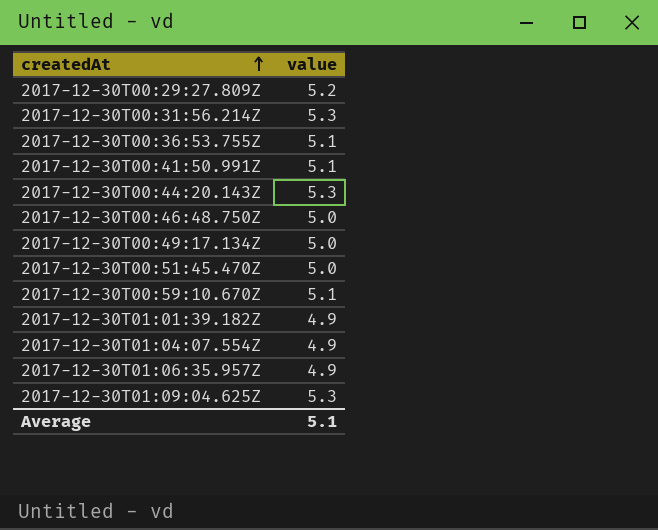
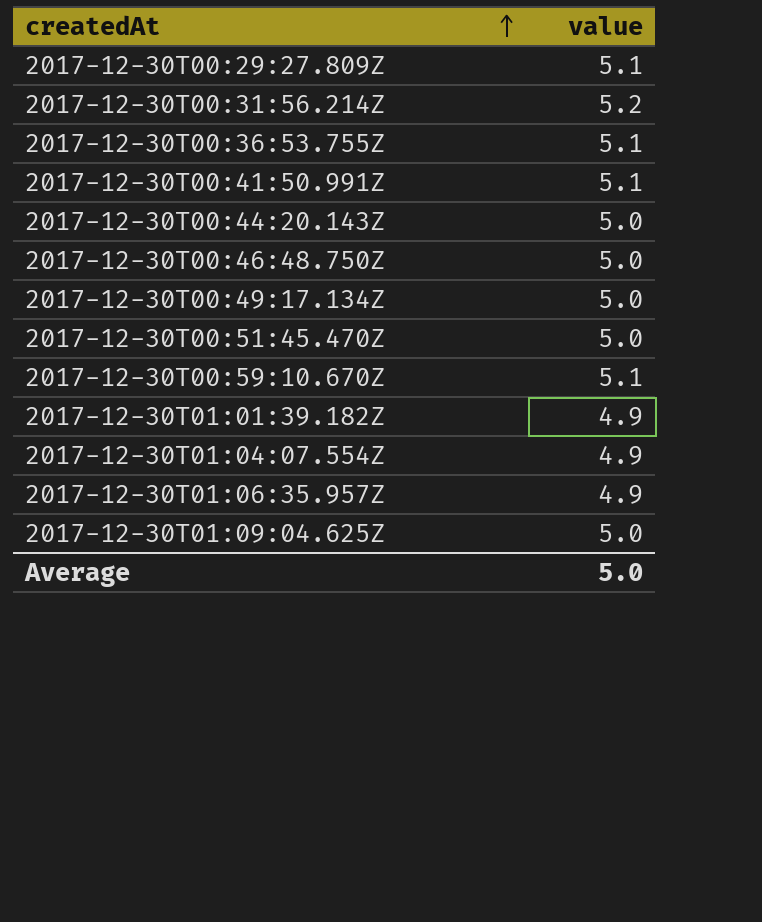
2017-12-30T00:29:27.809Z | value: 5.2 -> 5.1
2017-12-30T00:31:56.214Z | value: 5.3 -> 5.2
2017-12-30T00:44:20.143Z | value: 5.3 -> 5.0
2017-12-30T01:09:04.625Z | value: 5.3 -> 5.0
Average | value: 5.1 -> 5.0

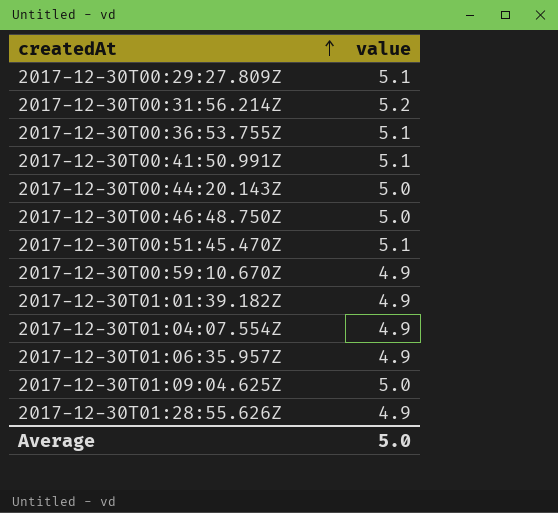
row 2017-12-30T00:49:17.134Z: 5.0 -> none
2017-12-30T00:51:45.470Z | value: 5.0 -> 5.1
2017-12-30T00:59:10.670Z | value: 5.1 -> 4.9
row 2017-12-30T01:28:55.626Z: none -> 4.9

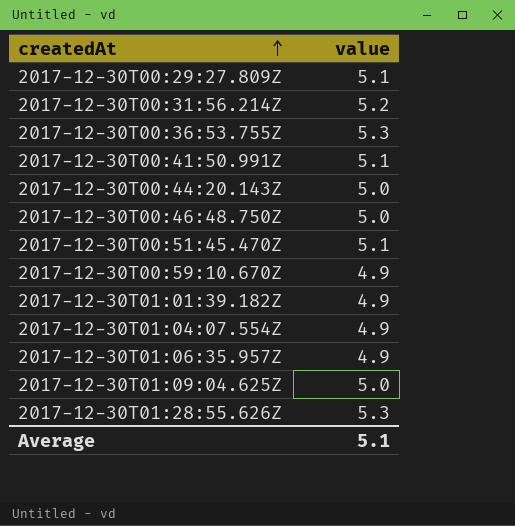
2017-12-30T00:36:53.755Z | value: 5.1 -> 5.3
2017-12-30T01:28:55.626Z | value: 4.9 -> 5.3
Average | value: 5.0 -> 5.1

